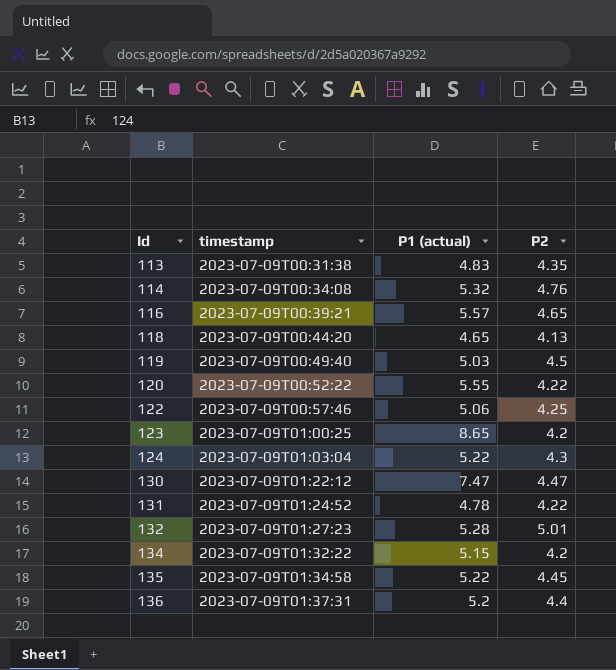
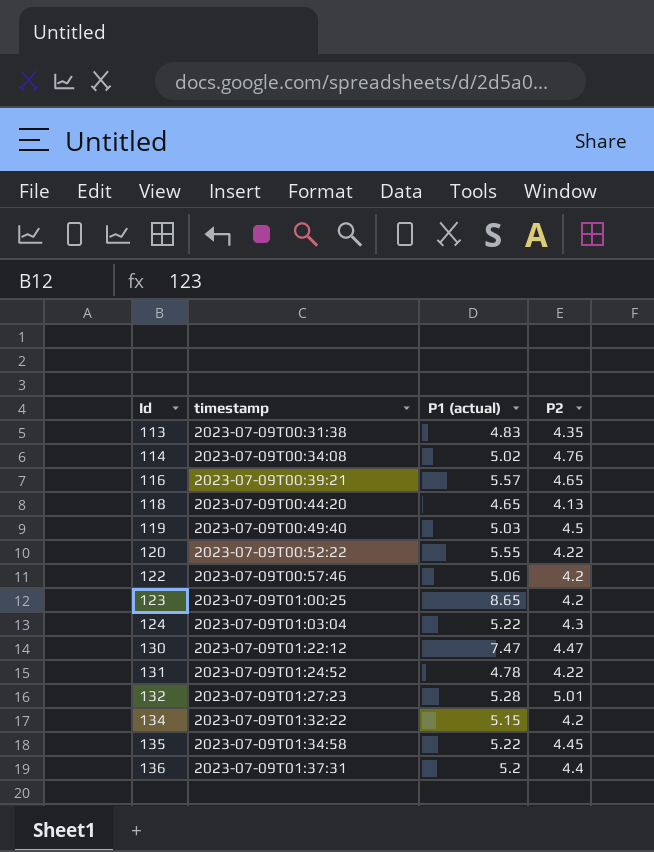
114 | P1 (actual): 5.32 -> 5.02
122 | P2: 4.25 -> 4.2

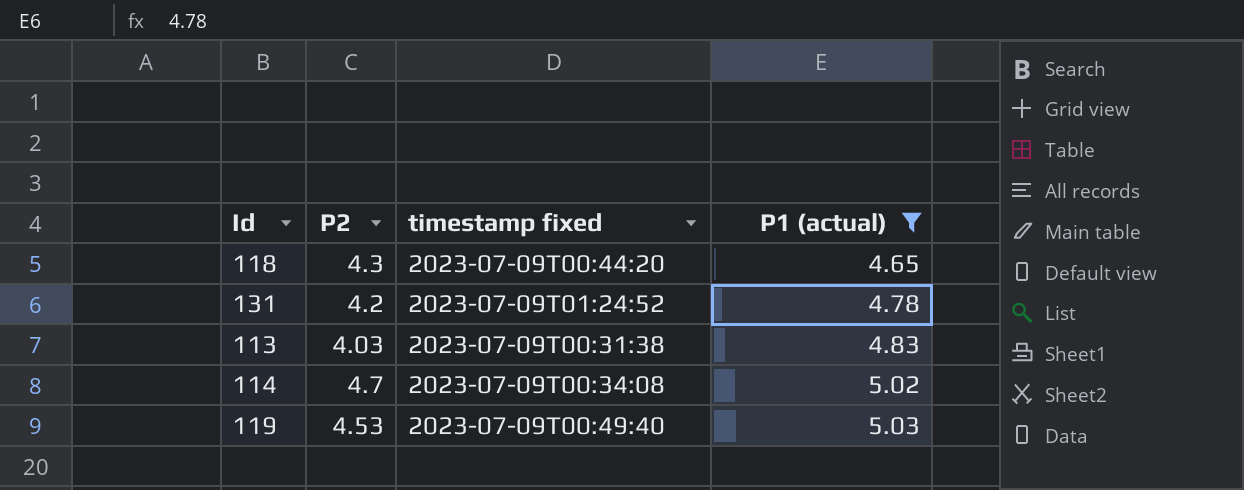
filter: none -> P1 (actual) <= 5.03
row order: Id ascending -> P1 (actual) ascending
column P2 | position: 4 -> 2
column name: timestamp -> timestamp fixed
118 | P2: 4.13 -> 4.3
131 | P2: 4.22 -> 4.2
113 | P2: 4.35 -> 4.03
114 | P2: 4.76 -> 4.7
119 | P2: 4.5 -> 4.53

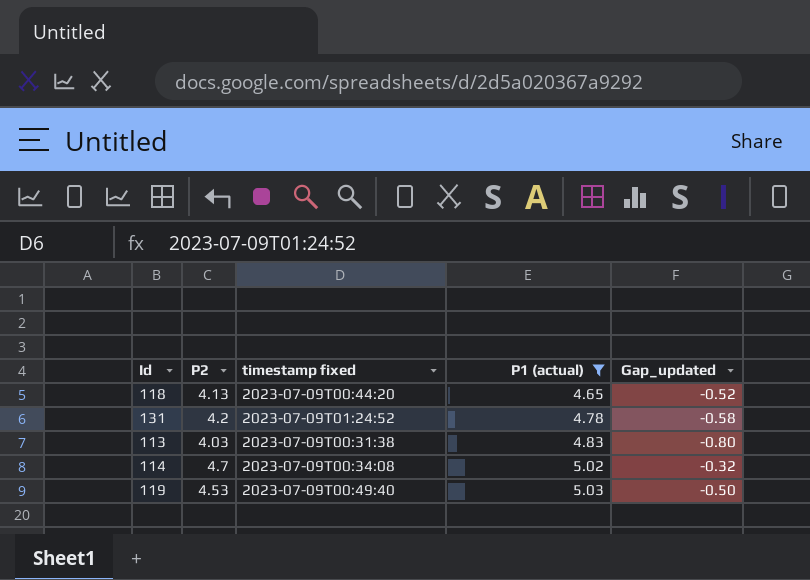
column Gap_updated | formula: none -> [P2] - [P1 (actual)]
118 | P2: 4.3 -> 4.13

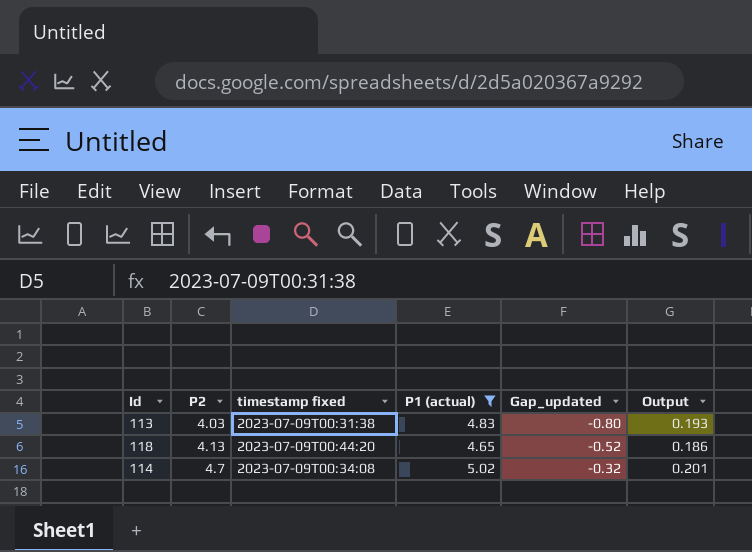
row order: P1 (actual) ascending -> P2 ascending
column Output | formula: none -> [P1 (actual)] * 0.04
row 131: 4.2 | 2023-07-09T01:24:52 | 4.78 | -0.58 -> none
row 119: 4.53 | 2023-07-09T00:49:40 | 5.03 | -0.50 -> none

